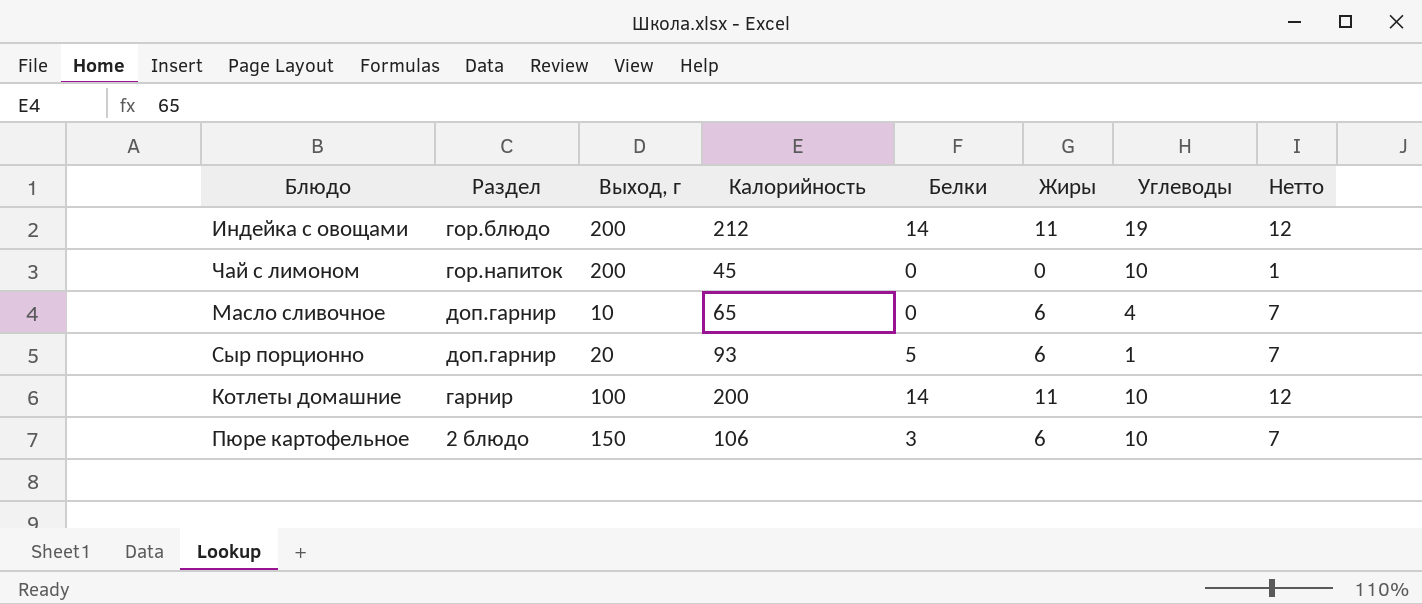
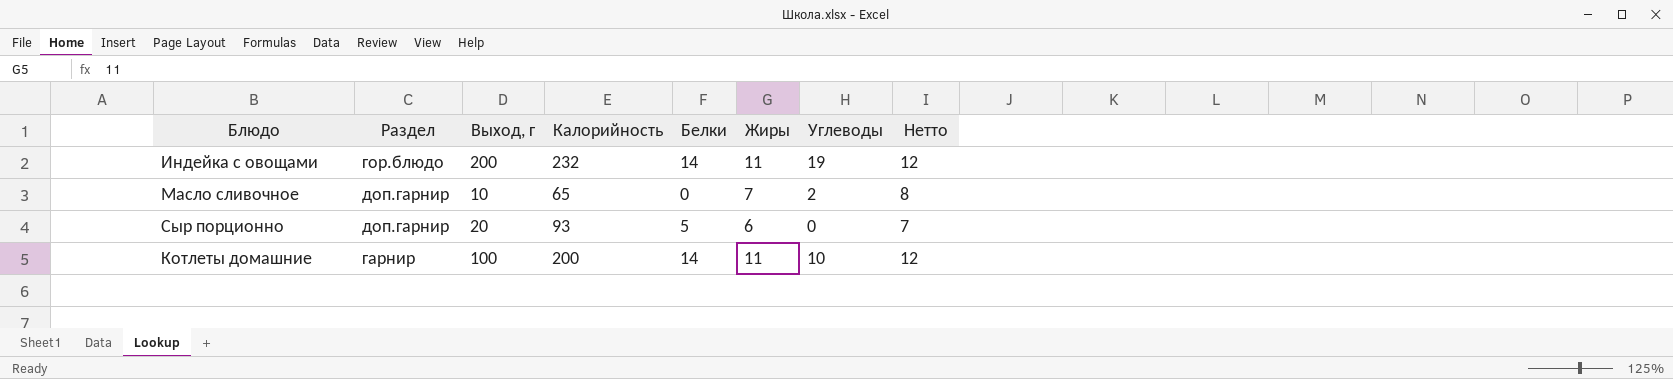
row Чай с лимоном: гор.напиток | 200 | 45 | 0 | 0 | 10 | 1 -> none
row Пюре картофельное: 2 блюдо | 150 | 106 | 3 | 6 | 10 | 7 -> none
Индейка с овощами | Калорийность: 212 -> 232
Масло сливочное | Жиры: 6 -> 7
Масло сливочное | Углеводы: 4 -> 2
Масло сливочное | Нетто: 7 -> 8
Сыр порционно | Углеводы: 1 -> 0

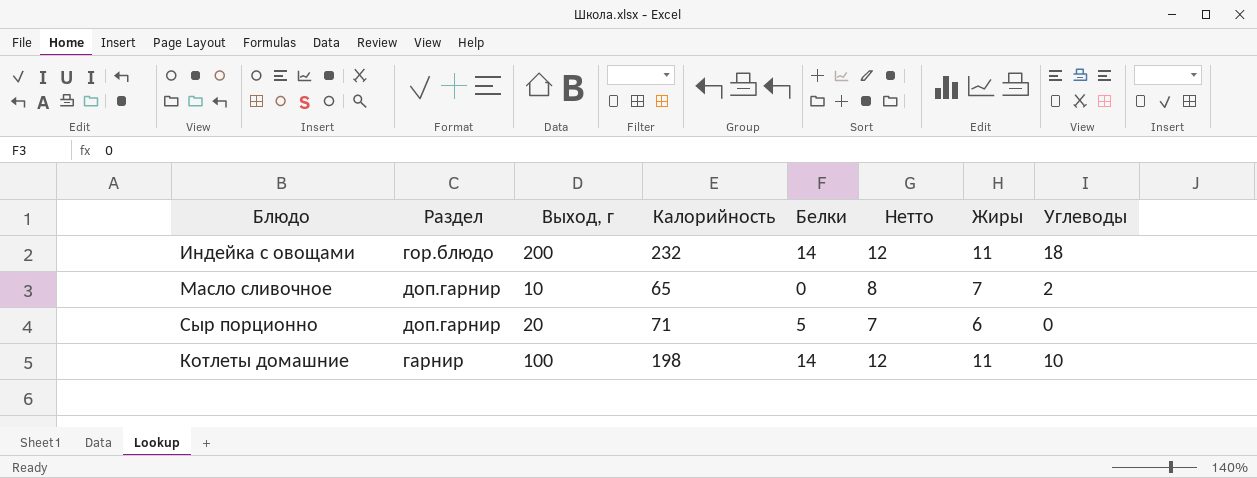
column Нетто | position: 8 -> 6
Индейка с овощами | Углеводы: 19 -> 18
Сыр порционно | Калорийность: 93 -> 71
Котлеты домашние | Калорийность: 200 -> 198

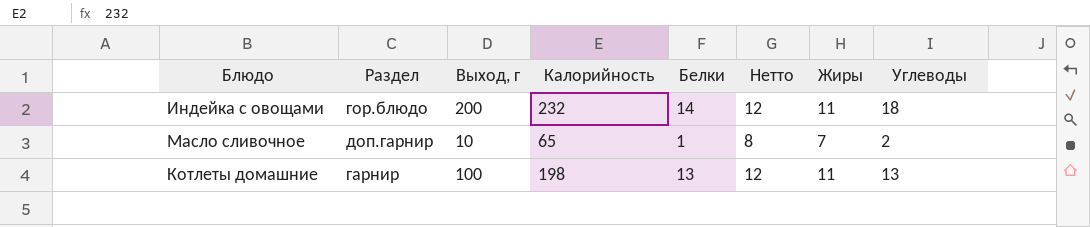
row Сыр порционно: доп.гарнир | 20 | 71 | 5 | 7 | 6 | 0 -> none
Масло сливочное | Белки: 0 -> 1
Котлеты домашние | Белки: 14 -> 13
Котлеты домашние | Углеводы: 10 -> 13

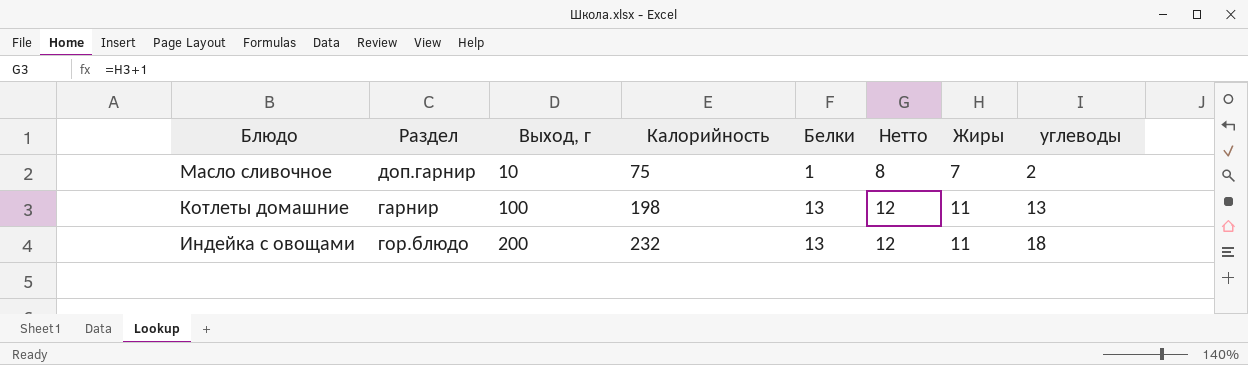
row order: none -> Блюдо descending
column name: Углеводы -> углеводы
Масло сливочное | Калорийность: 65 -> 75
Индейка с овощами | Белки: 14 -> 13

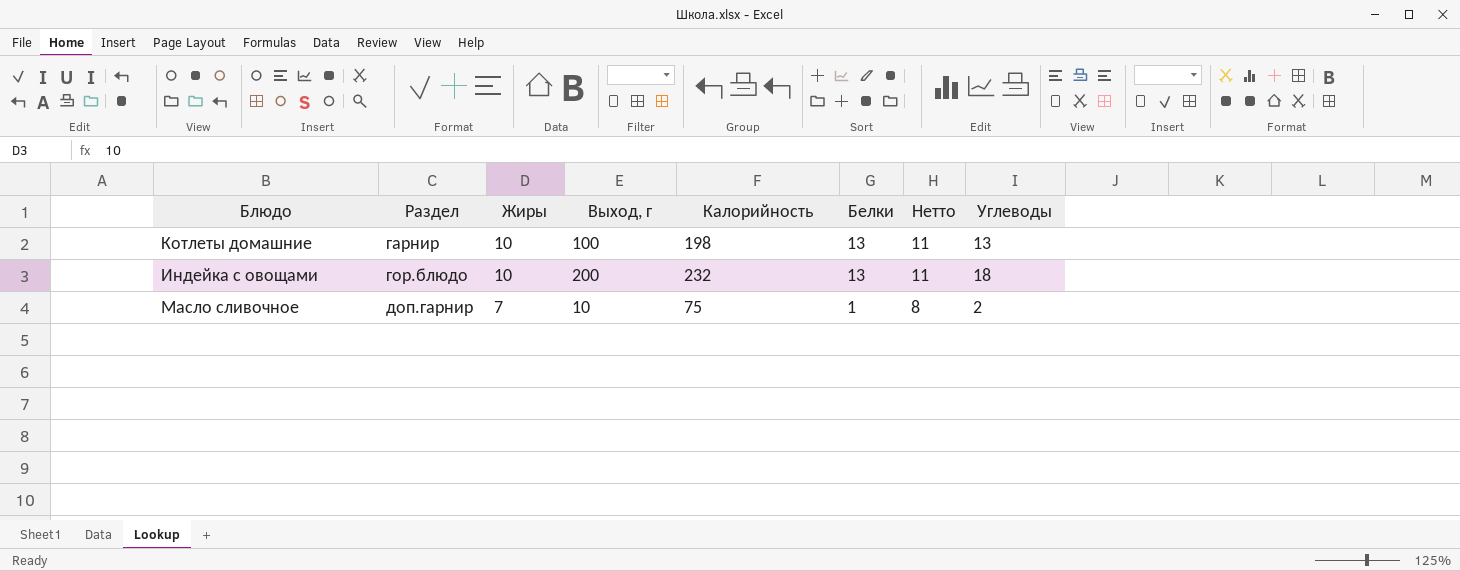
row order: Блюдо descending -> Раздел ascending
column Жиры | position: 7 -> 3
column name: углеводы -> Углеводы
Котлеты домашние | Жиры: 11 -> 10
Котлеты домашние | Нетто: 12 -> 11
Индейка с овощами | Жиры: 11 -> 10
Индейка с овощами | Нетто: 12 -> 11

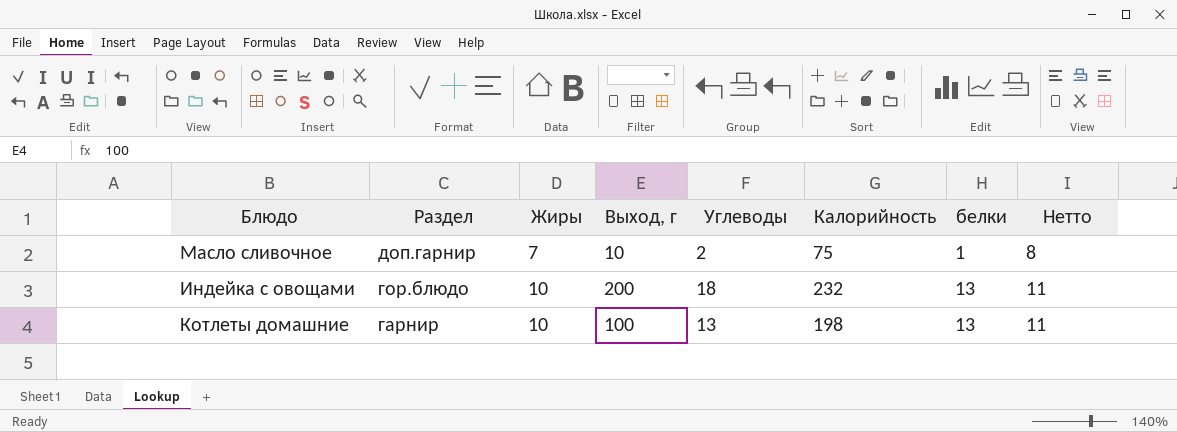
row order: Раздел ascending -> Раздел descending
column Углеводы | position: 8 -> 5
column name: Белки -> белки

